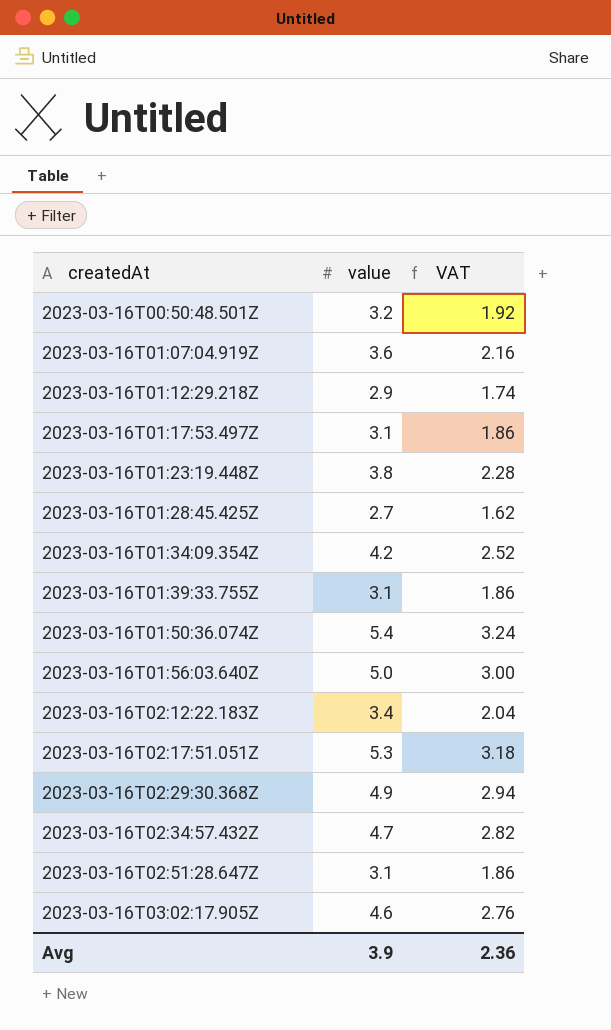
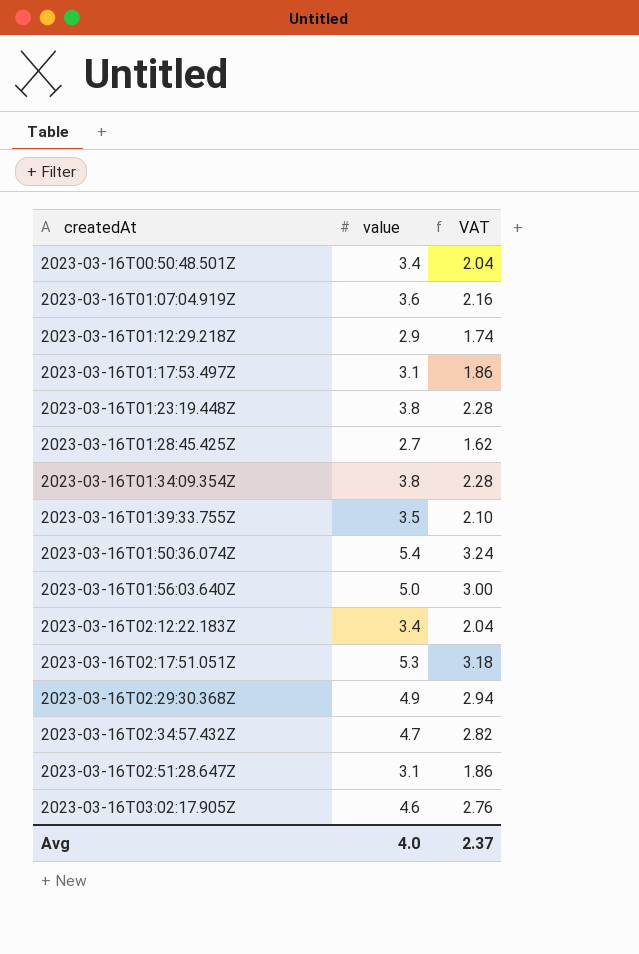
2023-03-16T00:50:48.501Z | value: 3.2 -> 3.4
2023-03-16T00:50:48.501Z | VAT: 1.92 -> 2.04
2023-03-16T01:34:09.354Z | value: 4.2 -> 3.8
2023-03-16T01:34:09.354Z | VAT: 2.52 -> 2.28
2023-03-16T01:39:33.755Z | value: 3.1 -> 3.5
2023-03-16T01:39:33.755Z | VAT: 1.86 -> 2.10
Avg | value: 3.9 -> 4.0
Avg | VAT: 2.36 -> 2.37

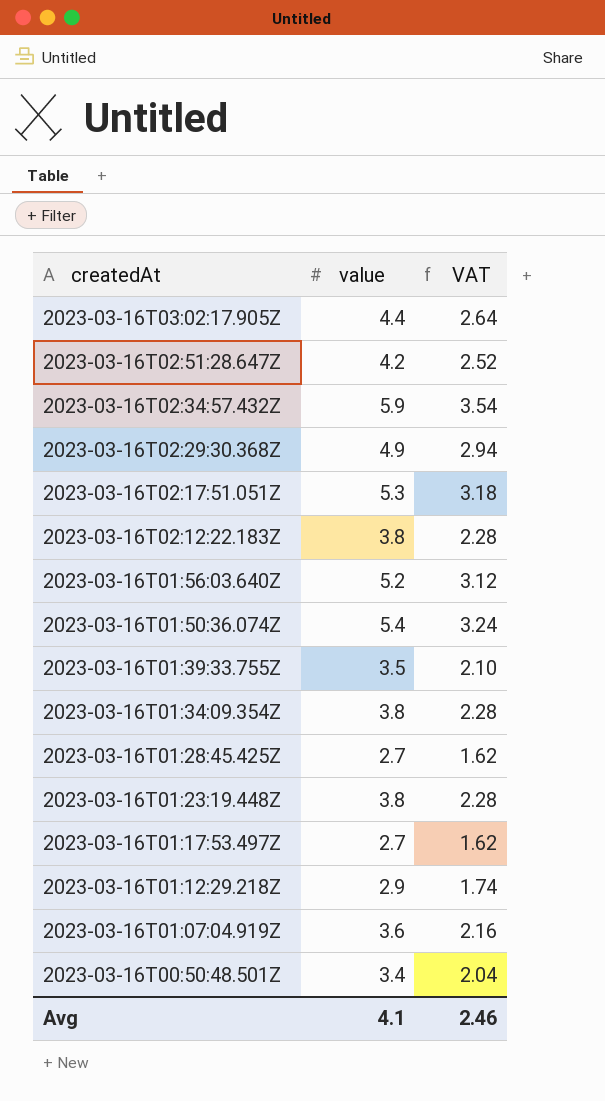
row order: createdAt ascending -> createdAt descending
2023-03-16T03:02:17.905Z | value: 4.6 -> 4.4
2023-03-16T03:02:17.905Z | VAT: 2.76 -> 2.64
2023-03-16T02:51:28.647Z | value: 3.1 -> 4.2
2023-03-16T02:51:28.647Z | VAT: 1.86 -> 2.52
2023-03-16T02:34:57.432Z | value: 4.7 -> 5.9
2023-03-16T02:34:57.432Z | VAT: 2.82 -> 3.54
2023-03-16T02:12:22.183Z | value: 3.4 -> 3.8
2023-03-16T02:12:22.183Z | VAT: 2.04 -> 2.28
2023-03-16T01:56:03.640Z | value: 5.0 -> 5.2
2023-03-16T01:56:03.640Z | VAT: 3.00 -> 3.12
2023-03-16T01:17:53.497Z | value: 3.1 -> 2.7
2023-03-16T01:17:53.497Z | VAT: 1.86 -> 1.62
Avg | value: 4.0 -> 4.1
Avg | VAT: 2.37 -> 2.46

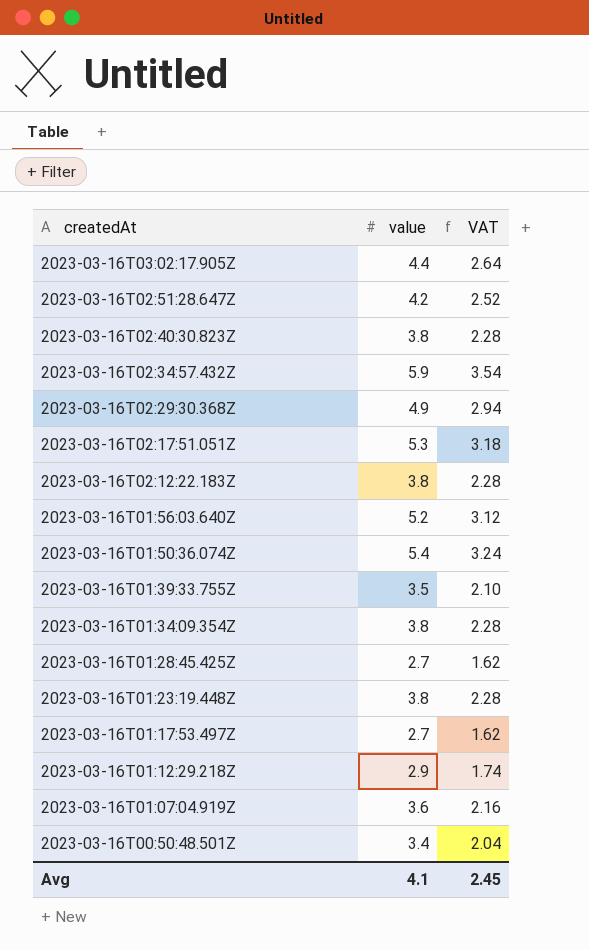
row 2023-03-16T02:40:30.823Z: none -> 3.8 | 2.28
Avg | VAT: 2.46 -> 2.45

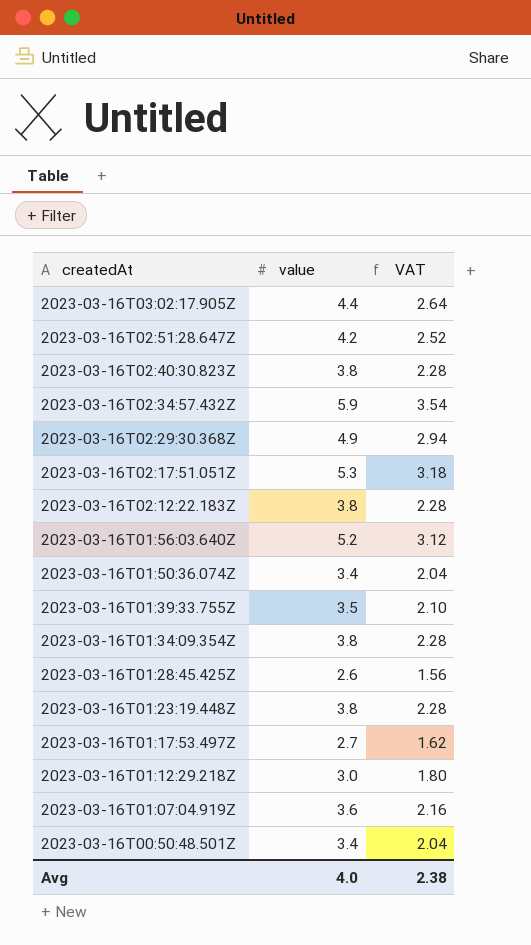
2023-03-16T01:50:36.074Z | value: 5.4 -> 3.4
2023-03-16T01:50:36.074Z | VAT: 3.24 -> 2.04
2023-03-16T01:28:45.425Z | value: 2.7 -> 2.6
2023-03-16T01:28:45.425Z | VAT: 1.62 -> 1.56
2023-03-16T01:12:29.218Z | value: 2.9 -> 3.0
2023-03-16T01:12:29.218Z | VAT: 1.74 -> 1.80
Avg | value: 4.1 -> 4.0
Avg | VAT: 2.45 -> 2.38

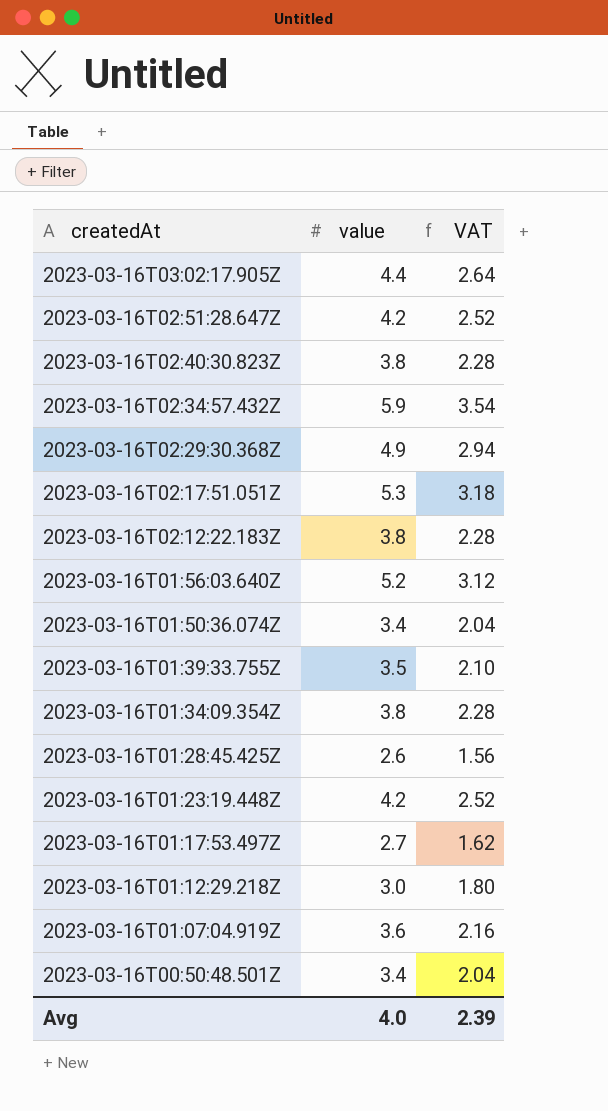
2023-03-16T01:23:19.448Z | value: 3.8 -> 4.2
2023-03-16T01:23:19.448Z | VAT: 2.28 -> 2.52
Avg | VAT: 2.38 -> 2.39

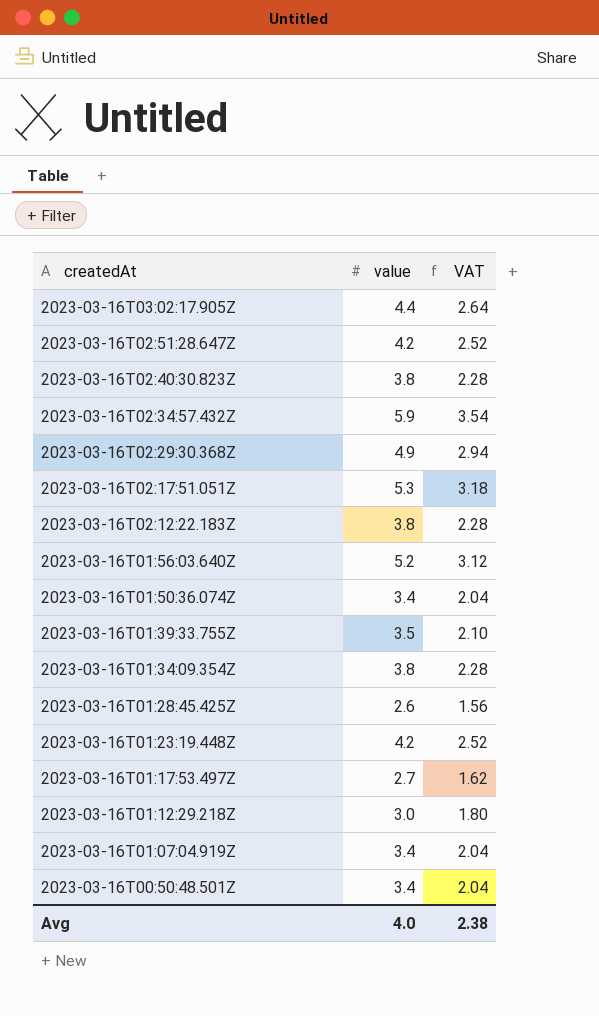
2023-03-16T01:07:04.919Z | value: 3.6 -> 3.4
2023-03-16T01:07:04.919Z | VAT: 2.16 -> 2.04
Avg | VAT: 2.39 -> 2.38

